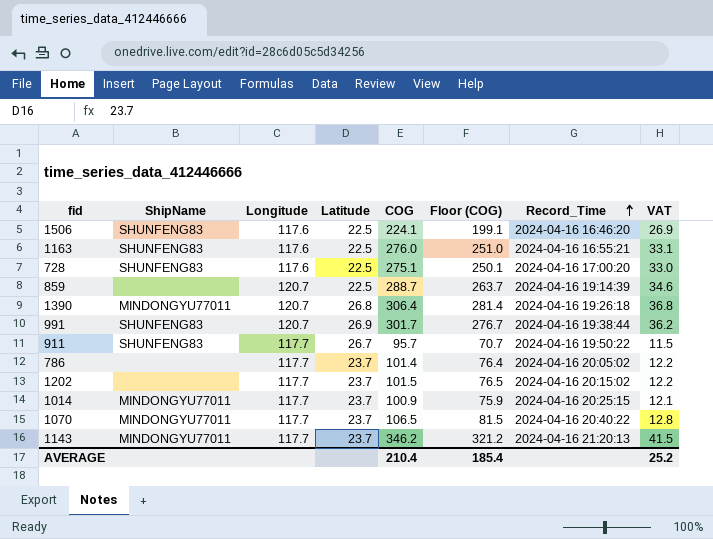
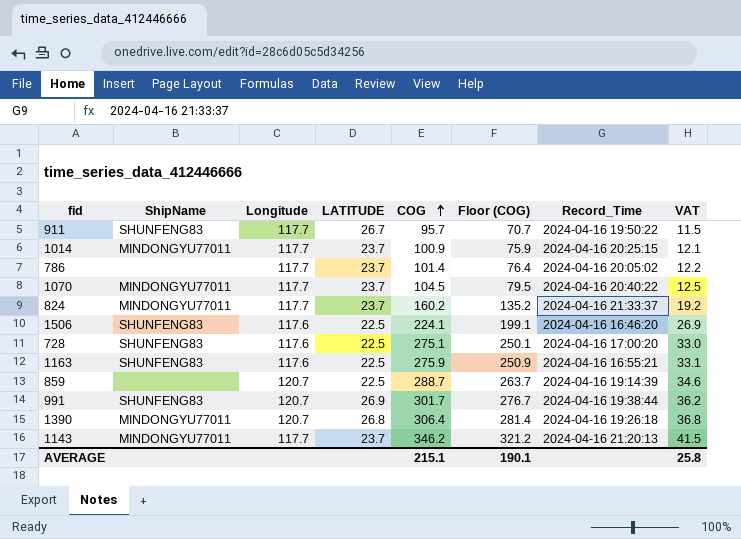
row order: Record_Time ascending -> COG ascending
column name: Latitude -> LATITUDE
row 1202: none | 117.7 | 23.7 | 101.5 | 76.5 | 2024-04-16 20:15:02 | 12.2 -> none
1070 | COG: 106.5 -> 104.5
1070 | Floor (COG): 81.5 -> 79.5
1070 | VAT: 12.8 -> 12.5
row 824: none -> MINDONGYU77011 | 117.7 | 23.7 | 160.2 | 135.2 | 2024-04-16 21:33:37 | 19.2
1163 | COG: 276.0 -> 275.9
1163 | Floor (COG): 251.0 -> 250.9
AVERAGE | COG: 210.4 -> 215.1
AVERAGE | Floor (COG): 185.4 -> 190.1
AVERAGE | VAT: 25.2 -> 25.8

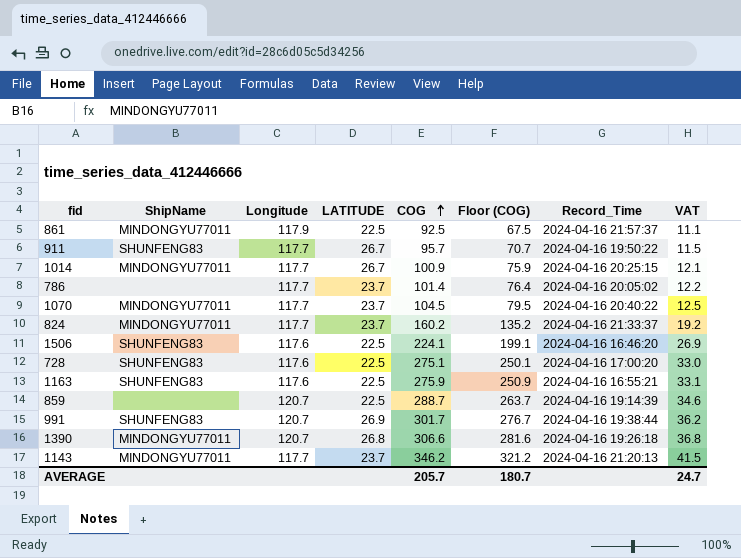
row 861: none -> MINDONGYU77011 | 117.9 | 22.5 | 92.5 | 67.5 | 2024-04-16 21:57:37 | 11.1
1014 | LATITUDE: 23.7 -> 26.7
1390 | COG: 306.4 -> 306.6
1390 | Floor (COG): 281.4 -> 281.6
AVERAGE | COG: 215.1 -> 205.7
AVERAGE | Floor (COG): 190.1 -> 180.7
AVERAGE | VAT: 25.8 -> 24.7

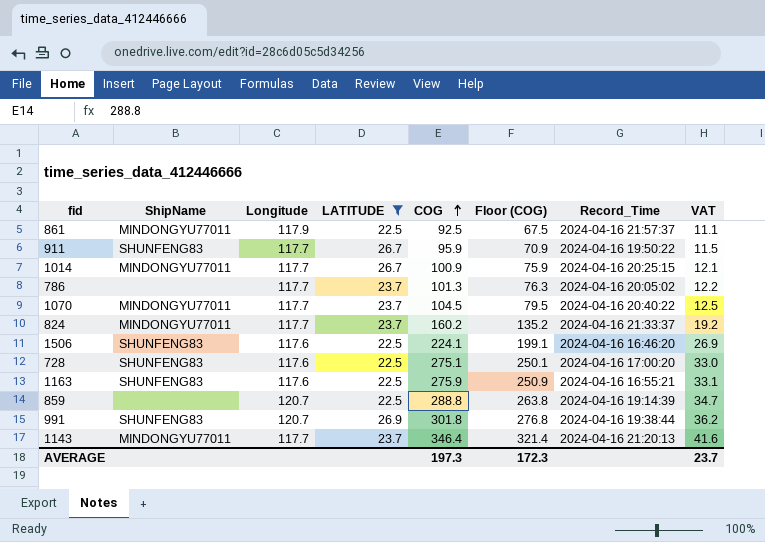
filter: none -> LATITUDE != 26.8
911 | COG: 95.7 -> 95.9
911 | Floor (COG): 70.7 -> 70.9
786 | COG: 101.4 -> 101.3
786 | Floor (COG): 76.4 -> 76.3
859 | COG: 288.7 -> 288.8
859 | Floor (COG): 263.7 -> 263.8
859 | VAT: 34.6 -> 34.7
991 | COG: 301.7 -> 301.8
991 | Floor (COG): 276.7 -> 276.8
1143 | COG: 346.2 -> 346.4
1143 | Floor (COG): 321.2 -> 321.4
1143 | VAT: 41.5 -> 41.6
AVERAGE | COG: 205.7 -> 197.3
AVERAGE | Floor (COG): 180.7 -> 172.3
AVERAGE | VAT: 24.7 -> 23.7

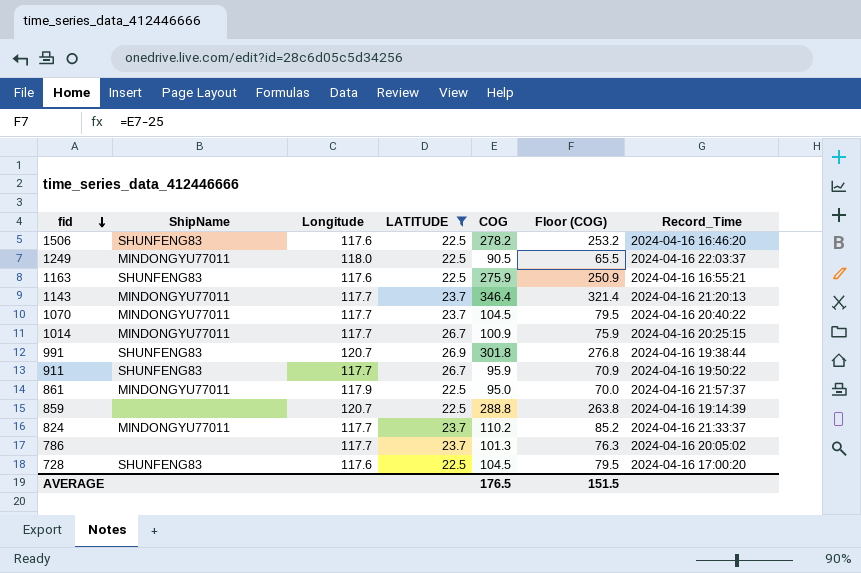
row order: COG ascending -> fid descending
column VAT | formula: [COG] * 0.12 -> none
1506 | COG: 224.1 -> 278.2
1506 | Floor (COG): 199.1 -> 253.2
row 1249: none -> MINDONGYU77011 | 118.0 | 22.5 | 90.5 | 65.5 | 2024-04-16 22:03:37
861 | COG: 92.5 -> 95.0
861 | Floor (COG): 67.5 -> 70.0
824 | COG: 160.2 -> 110.2
824 | Floor (COG): 135.2 -> 85.2
728 | COG: 275.1 -> 104.5
728 | Floor (COG): 250.1 -> 79.5
AVERAGE | COG: 197.3 -> 176.5
AVERAGE | Floor (COG): 172.3 -> 151.5

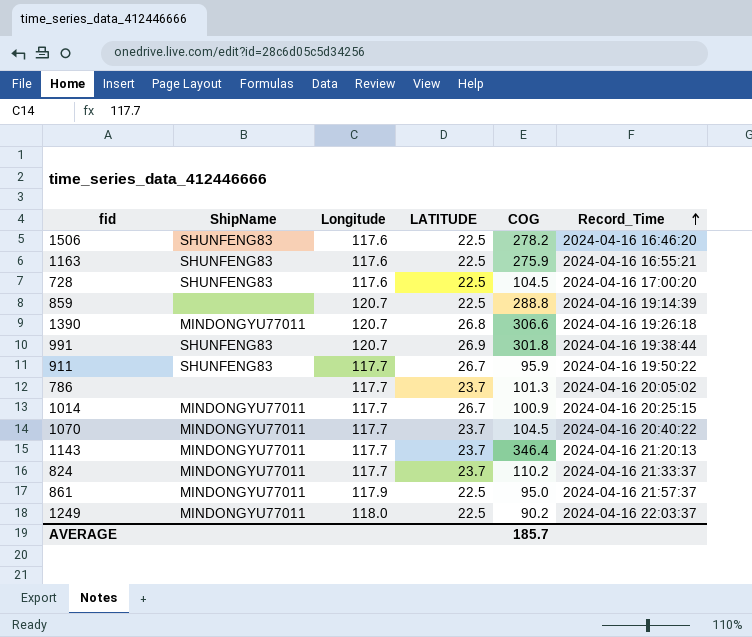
filter: LATITUDE != 26.8 -> none
row order: fid descending -> Record_Time ascending
column Floor (COG) | formula: [COG] - 25 -> none
1249 | COG: 90.5 -> 90.2
AVERAGE | COG: 176.5 -> 185.7

